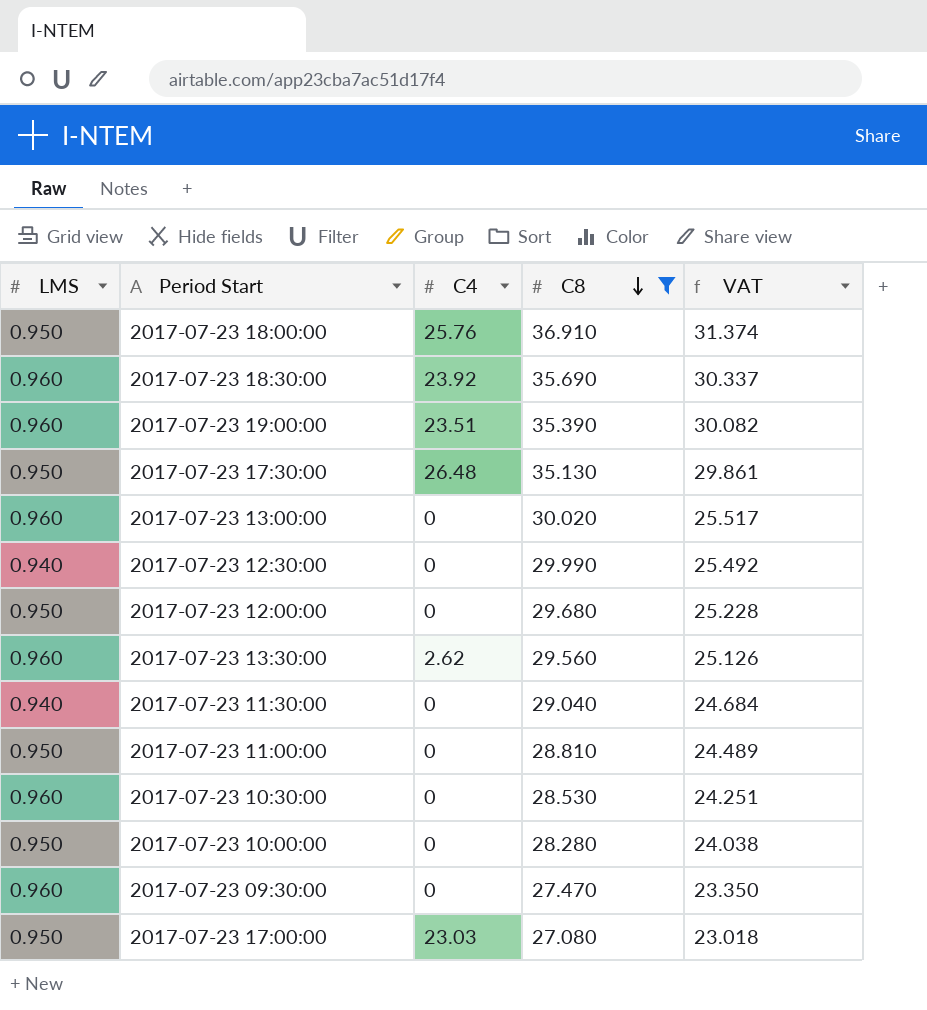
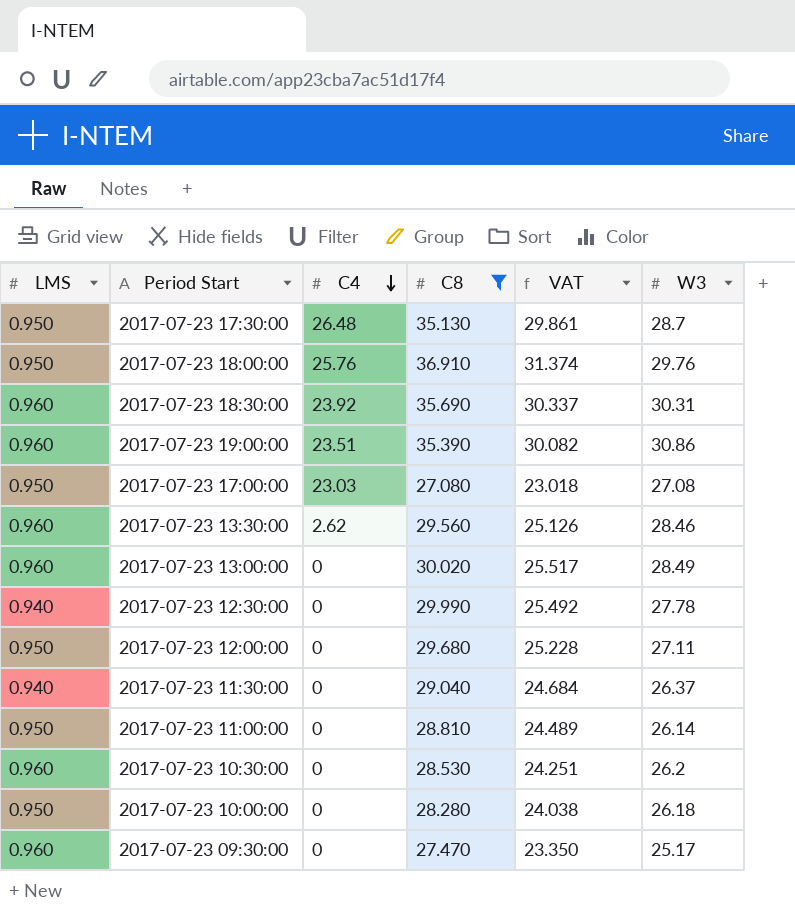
row order: C8 descending -> C4 descending
column W3 | position: none -> 6

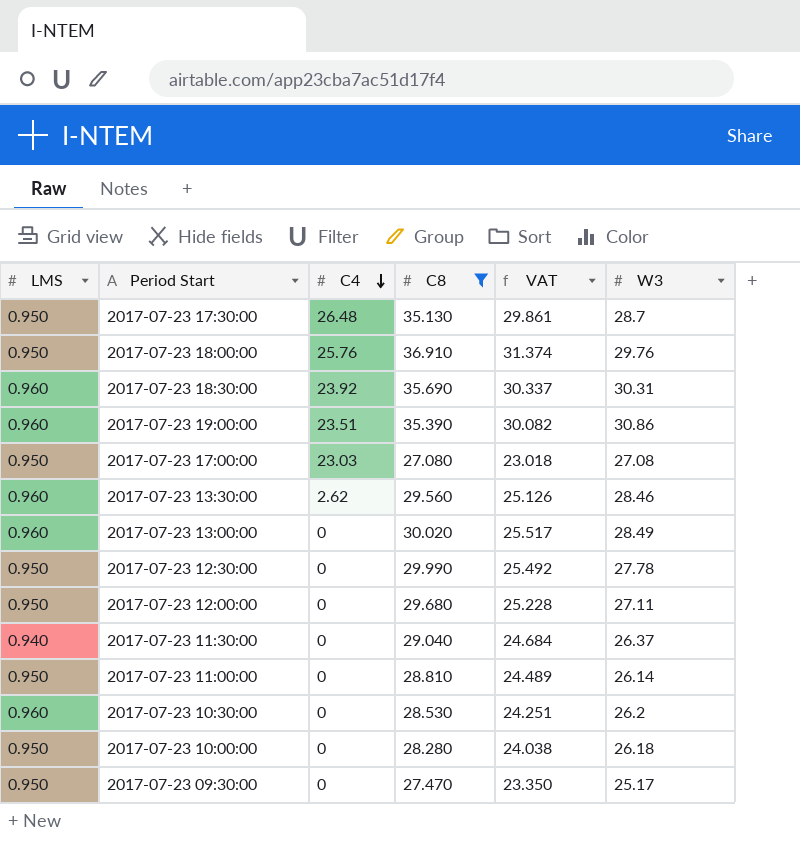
2017-07-23 12:30:00 | LMS: 0.940 -> 0.950
2017-07-23 09:30:00 | LMS: 0.960 -> 0.950

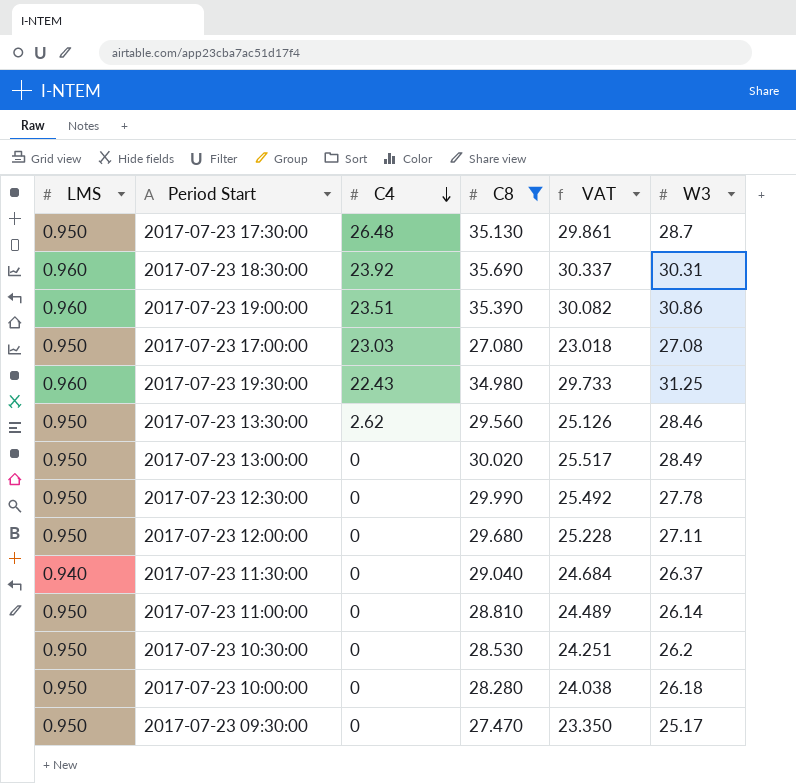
row 2017-07-23 18:00:00: 0.950 | 25.76 | 36.910 | 31.374 | 29.76 -> none
row 2017-07-23 19:30:00: none -> 0.960 | 22.43 | 34.980 | 29.733 | 31.25
2017-07-23 13:30:00 | LMS: 0.960 -> 0.950
2017-07-23 13:00:00 | LMS: 0.960 -> 0.950
2017-07-23 10:30:00 | LMS: 0.960 -> 0.950

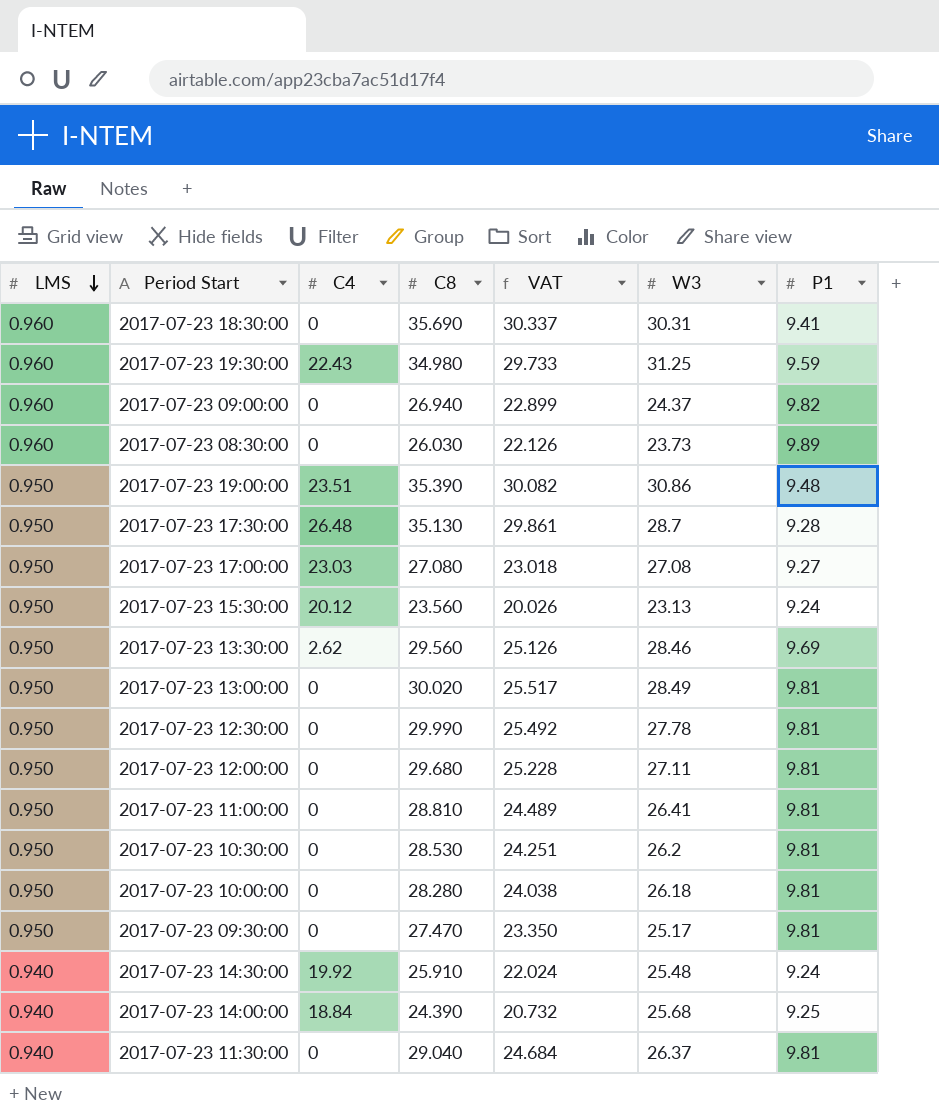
filter: C8 >= 27.080 -> none
row order: C4 descending -> LMS descending
column P1 | position: none -> 7
2017-07-23 18:30:00 | C4: 23.92 -> 0
2017-07-23 19:00:00 | LMS: 0.960 -> 0.950
2017-07-23 11:00:00 | W3: 26.14 -> 26.41

